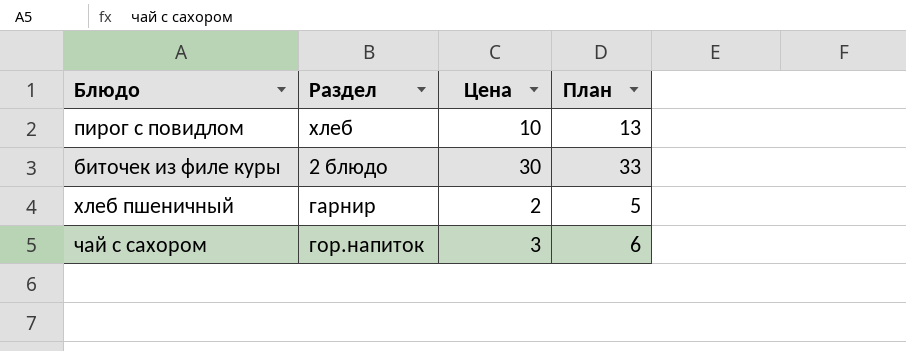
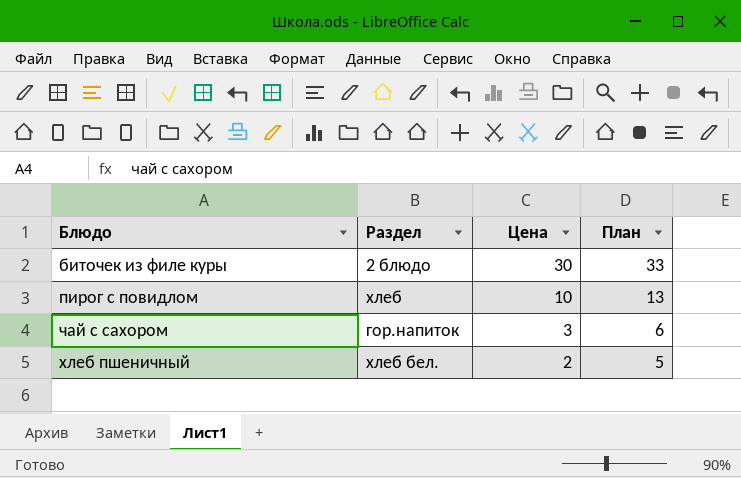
row order: none -> Цена descending
хлеб пшеничный | Раздел: гарнир -> хлеб бел.

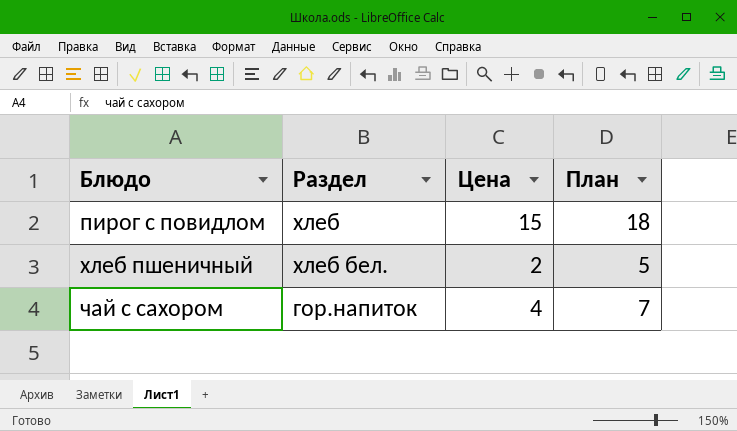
row order: Цена descending -> Блюдо ascending
row биточек из филе куры: 2 блюдо | 30 | 33 -> none
пирог с повидлом | Цена: 10 -> 15
пирог с повидлом | План: 13 -> 18
чай с сахором | Цена: 3 -> 4
чай с сахором | План: 6 -> 7

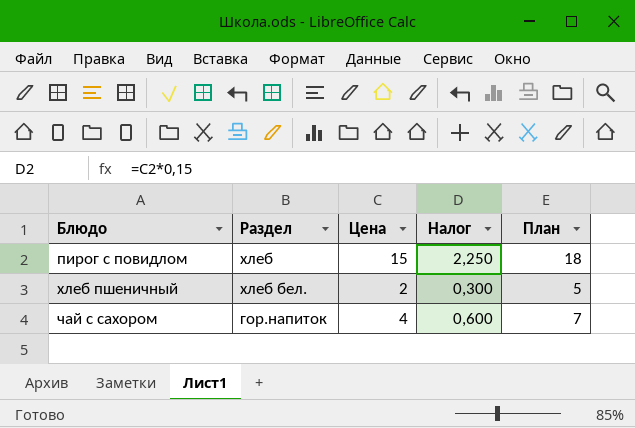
column Налог | formula: none -> [Цена] * 0,15

